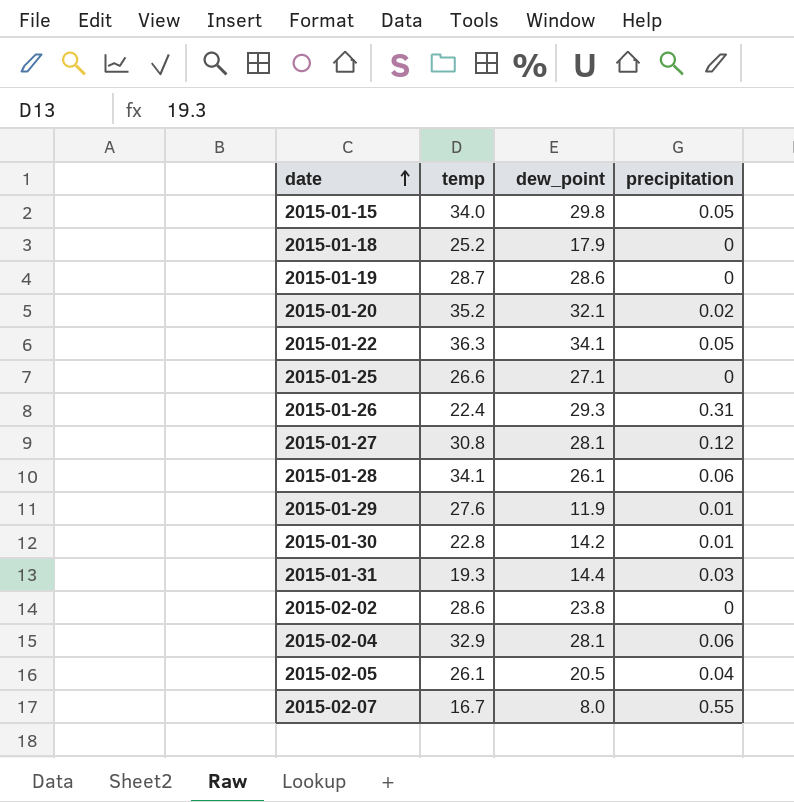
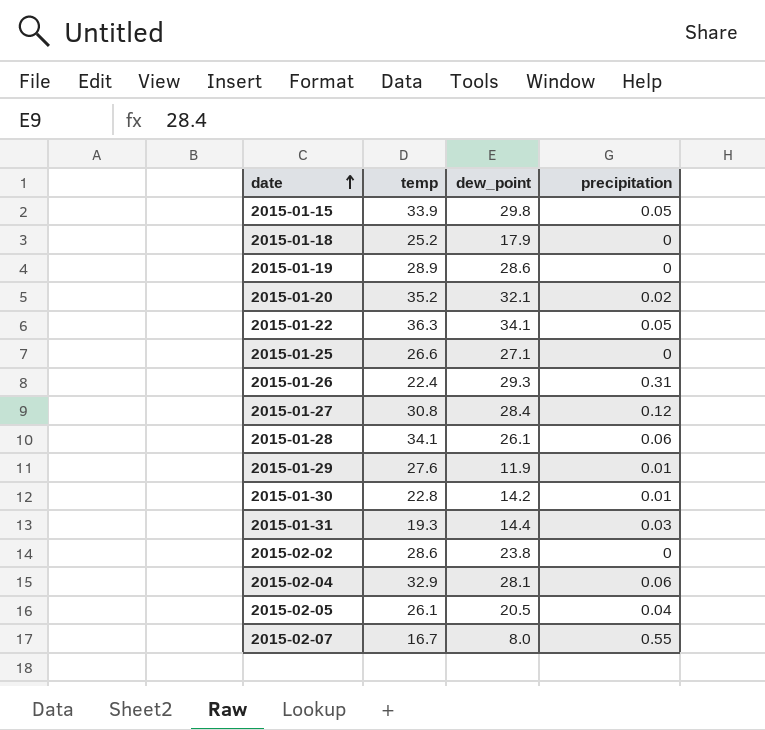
2015-01-15 | temp: 34.0 -> 33.9
2015-01-19 | temp: 28.7 -> 28.9
2015-01-27 | dew_point: 28.1 -> 28.4

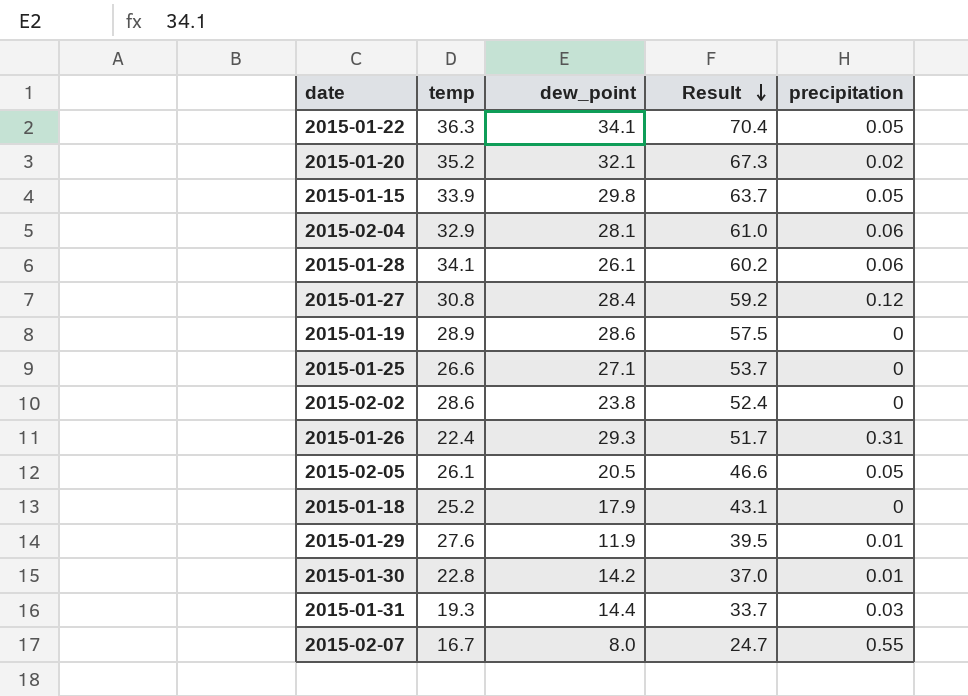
row order: date ascending -> Result descending
column Result | formula: none -> [temp] + [dew_point]
2015-02-05 | precipitation: 0.04 -> 0.05

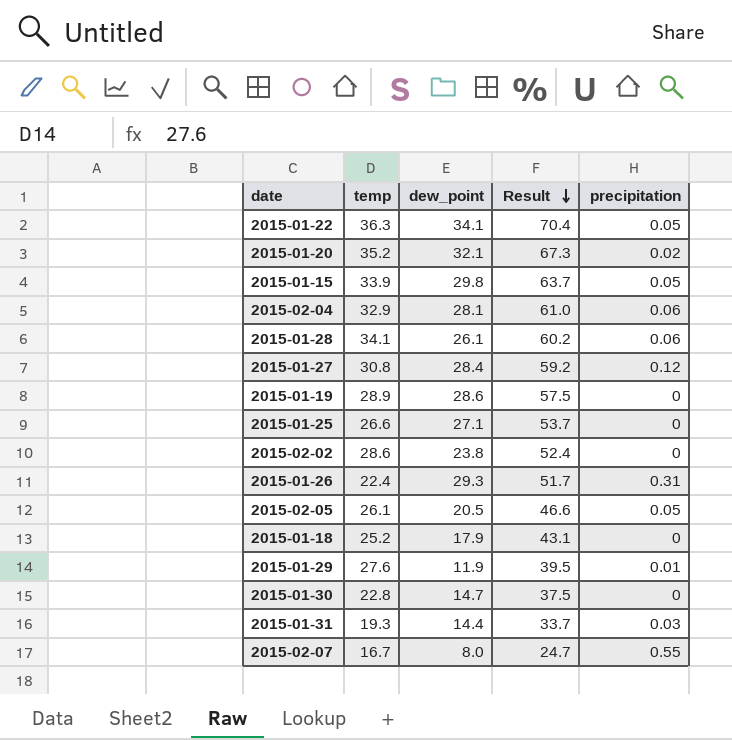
2015-01-30 | dew_point: 14.2 -> 14.7
2015-01-30 | Result: 37.0 -> 37.5
2015-01-30 | precipitation: 0.01 -> 0

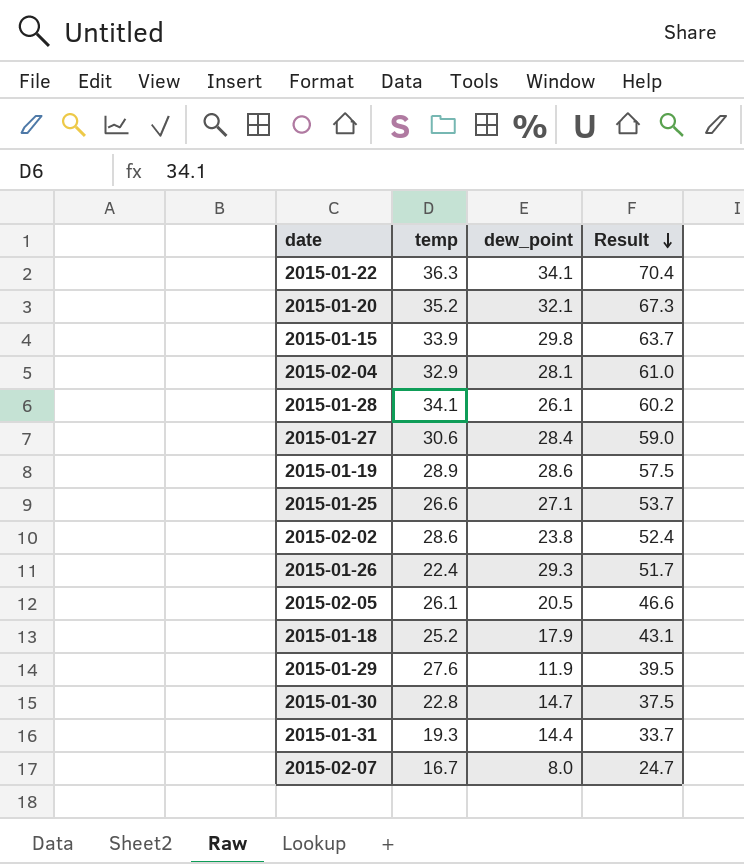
column precipitation | position: 5 -> none
2015-01-27 | temp: 30.8 -> 30.6
2015-01-27 | Result: 59.2 -> 59.0

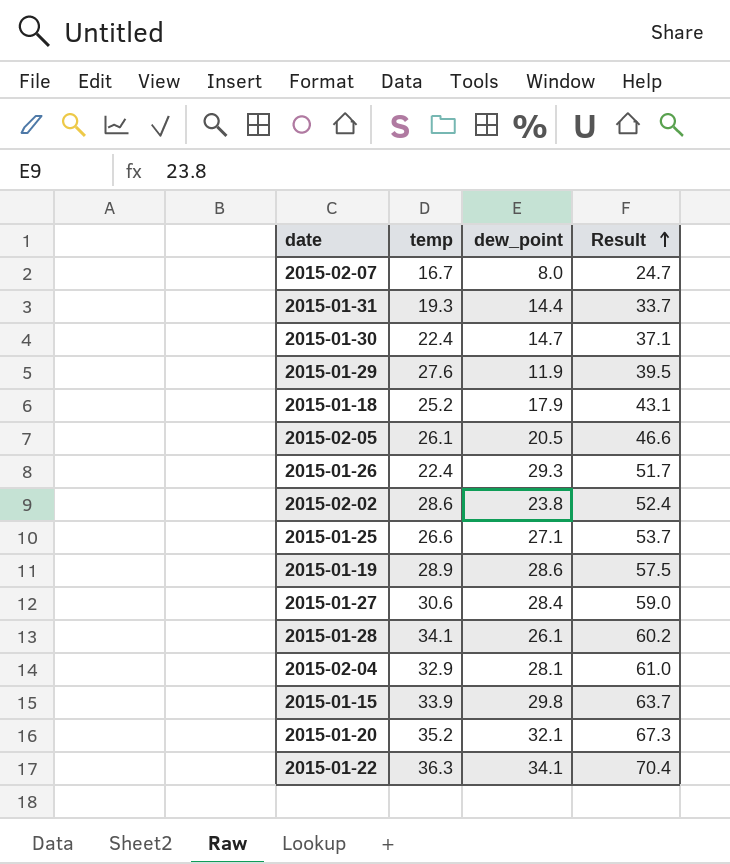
row order: Result descending -> Result ascending
2015-01-30 | temp: 22.8 -> 22.4
2015-01-30 | Result: 37.5 -> 37.1

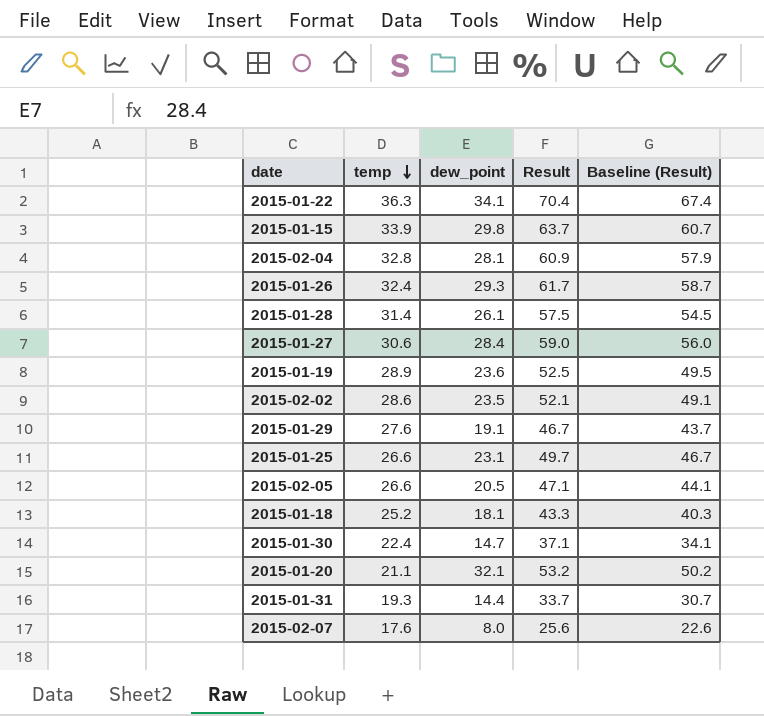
row order: Result ascending -> temp descending
column Baseline (Result) | formula: none -> [Result] - 3
2015-02-04 | temp: 32.9 -> 32.8
2015-02-04 | Result: 61.0 -> 60.9
2015-01-26 | temp: 22.4 -> 32.4
2015-01-26 | Result: 51.7 -> 61.7
2015-01-28 | temp: 34.1 -> 31.4
2015-01-28 | Result: 60.2 -> 57.5
2015-01-19 | dew_point: 28.6 -> 23.6
2015-01-19 | Result: 57.5 -> 52.5
2015-02-02 | dew_point: 23.8 -> 23.5
2015-02-02 | Result: 52.4 -> 52.1
2015-01-29 | dew_point: 11.9 -> 19.1
2015-01-29 | Result: 39.5 -> 46.7
2015-01-25 | dew_point: 27.1 -> 23.1
2015-01-25 | Result: 53.7 -> 49.7
2015-02-05 | temp: 26.1 -> 26.6
2015-02-05 | Result: 46.6 -> 47.1
2015-01-18 | dew_point: 17.9 -> 18.1
2015-01-18 | Result: 43.1 -> 43.3
2015-01-20 | temp: 35.2 -> 21.1
2015-01-20 | Result: 67.3 -> 53.2
2015-02-07 | temp: 16.7 -> 17.6
2015-02-07 | Result: 24.7 -> 25.6

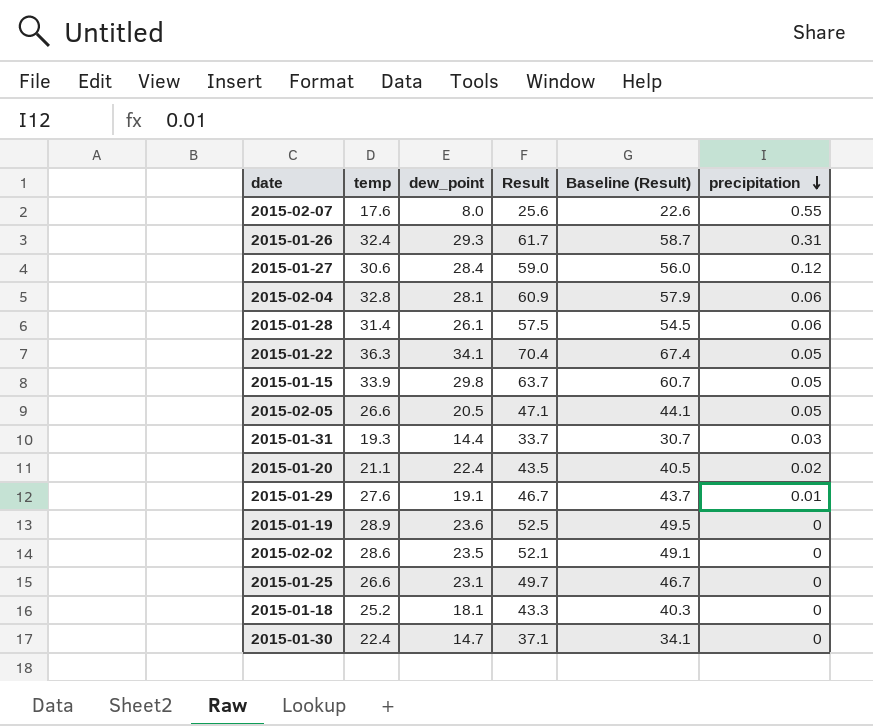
row order: temp descending -> precipitation descending
column precipitation | position: none -> 6
2015-01-20 | dew_point: 32.1 -> 22.4
2015-01-20 | Result: 53.2 -> 43.5
2015-01-20 | Baseline (Result): 50.2 -> 40.5

